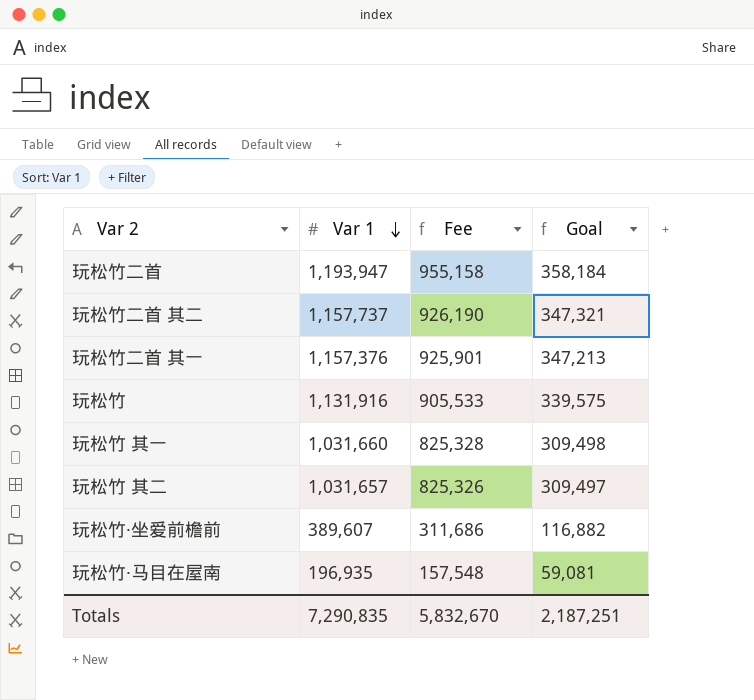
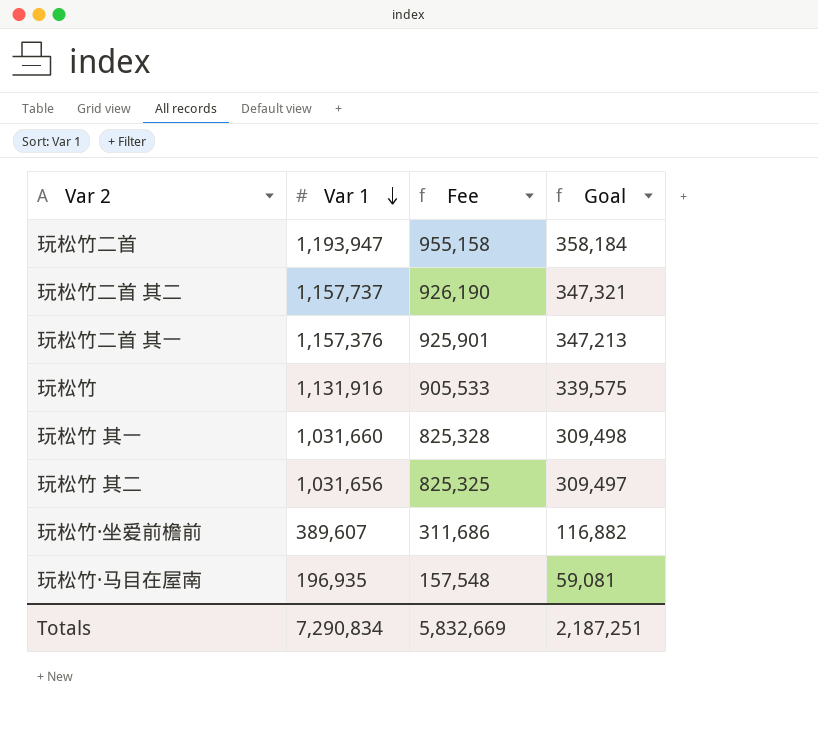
玩松竹 其二 | Var 1: 1,031,657 -> 1,031,656
玩松竹 其二 | Fee: 825,326 -> 825,325
Totals | Var 1: 7,290,835 -> 7,290,834
Totals | Fee: 5,832,670 -> 5,832,669

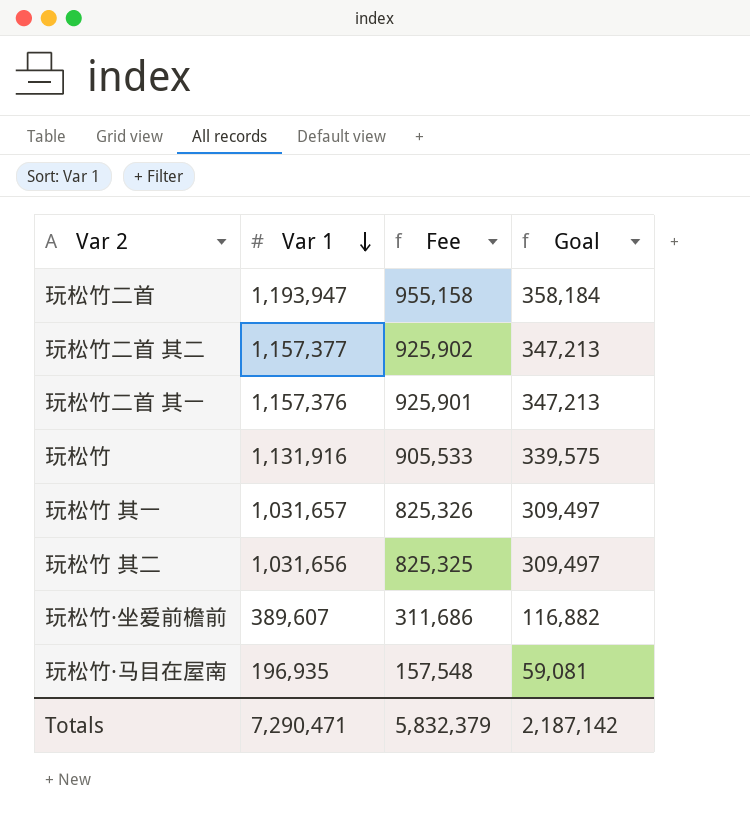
玩松竹二首 其二 | Var 1: 1,157,737 -> 1,157,377
玩松竹二首 其二 | Fee: 926,190 -> 925,902
玩松竹二首 其二 | Goal: 347,321 -> 347,213
玩松竹 其一 | Var 1: 1,031,660 -> 1,031,657
玩松竹 其一 | Fee: 825,328 -> 825,326
玩松竹 其一 | Goal: 309,498 -> 309,497
Totals | Var 1: 7,290,834 -> 7,290,471
Totals | Fee: 5,832,669 -> 5,832,379
Totals | Goal: 2,187,251 -> 2,187,142

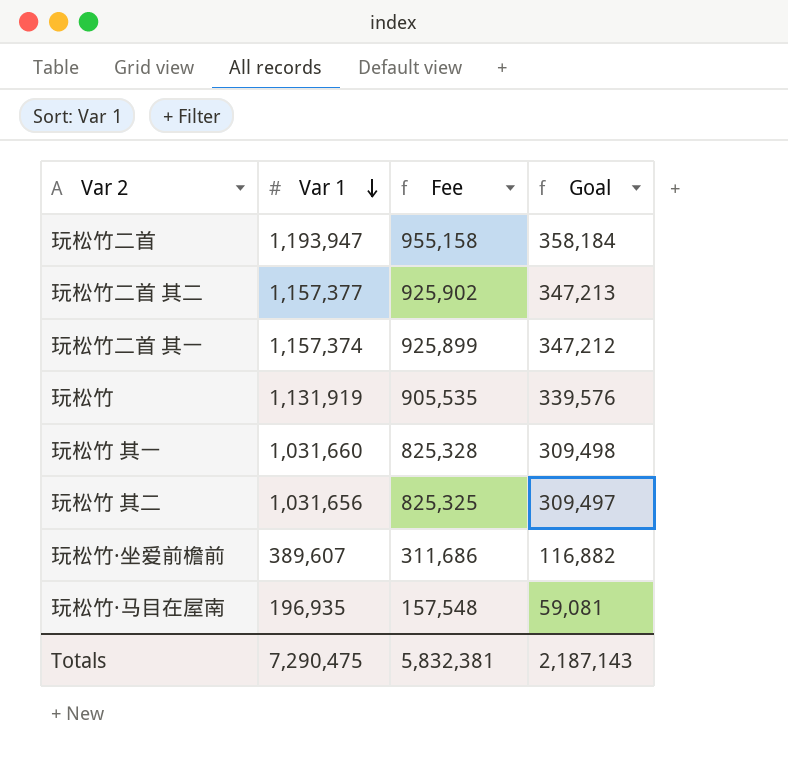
玩松竹二首 其一 | Var 1: 1,157,376 -> 1,157,374
玩松竹二首 其一 | Fee: 925,901 -> 925,899
玩松竹二首 其一 | Goal: 347,213 -> 347,212
玩松竹 | Var 1: 1,131,916 -> 1,131,919
玩松竹 | Fee: 905,533 -> 905,535
玩松竹 | Goal: 339,575 -> 339,576
玩松竹 其一 | Var 1: 1,031,657 -> 1,031,660
玩松竹 其一 | Fee: 825,326 -> 825,328
玩松竹 其一 | Goal: 309,497 -> 309,498
Totals | Var 1: 7,290,471 -> 7,290,475
Totals | Fee: 5,832,379 -> 5,832,381
Totals | Goal: 2,187,142 -> 2,187,143

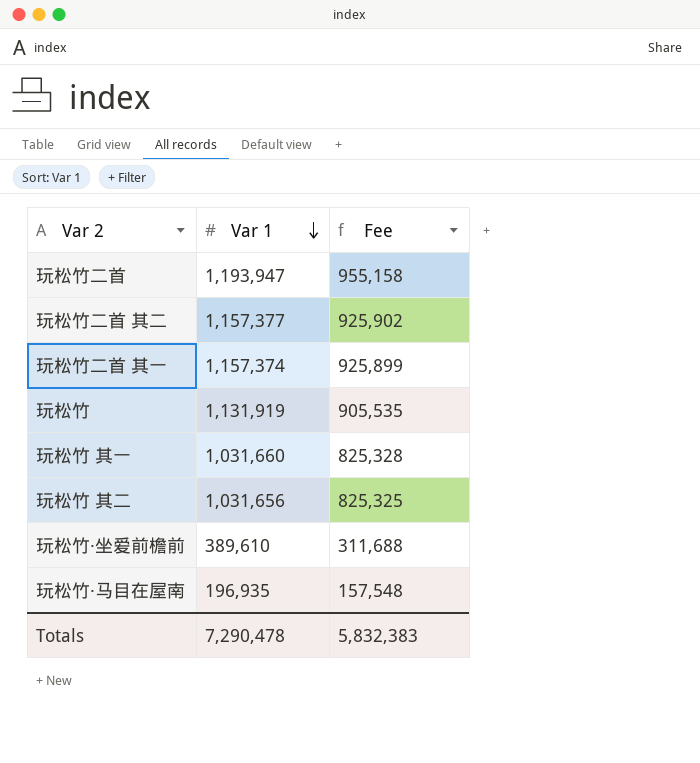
column Goal | formula: [Var 1] * 0.3 -> none
玩松竹·坐爱前檐前 | Var 1: 389,607 -> 389,610
玩松竹·坐爱前檐前 | Fee: 311,686 -> 311,688
Totals | Var 1: 7,290,475 -> 7,290,478
Totals | Fee: 5,832,381 -> 5,832,383

